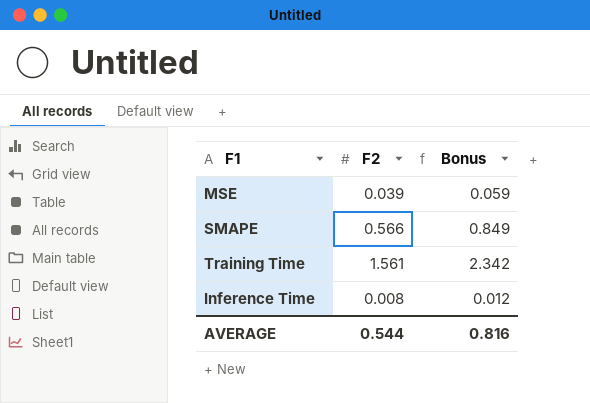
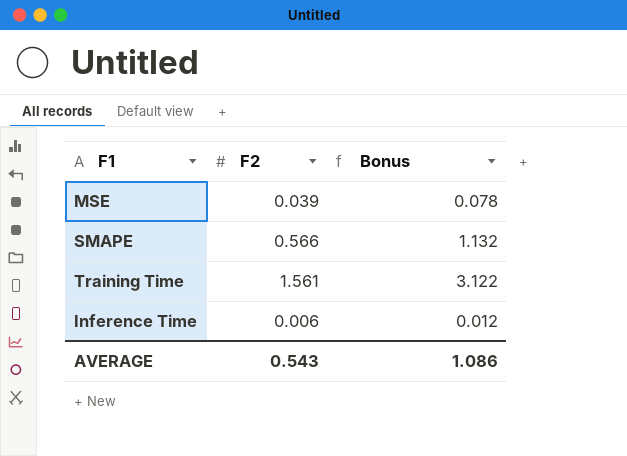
column Bonus | formula: [F2] * 1.5 -> [F2] * 2
Inference Time | F2: 0.008 -> 0.006
AVERAGE | F2: 0.544 -> 0.543
AVERAGE | Bonus: 0.816 -> 1.086

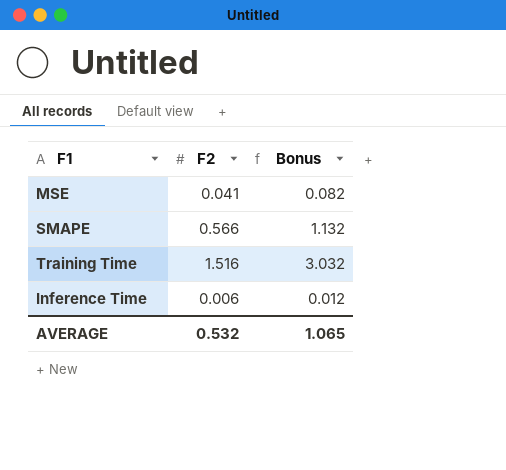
MSE | F2: 0.039 -> 0.041
MSE | Bonus: 0.078 -> 0.082
Training Time | F2: 1.561 -> 1.516
Training Time | Bonus: 3.122 -> 3.032
AVERAGE | F2: 0.543 -> 0.532
AVERAGE | Bonus: 1.086 -> 1.065

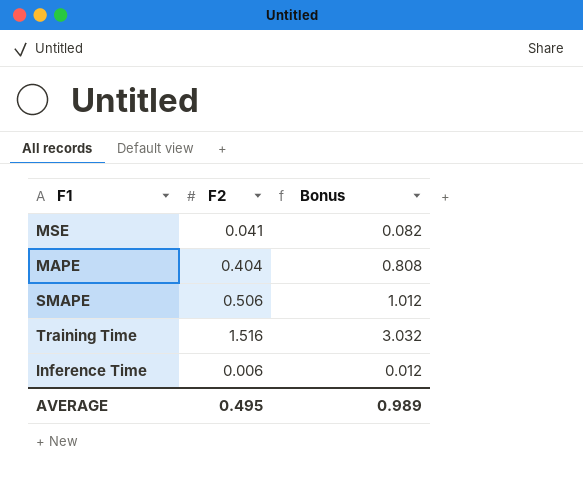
row MAPE: none -> 0.404 | 0.808
SMAPE | F2: 0.566 -> 0.506
SMAPE | Bonus: 1.132 -> 1.012
AVERAGE | F2: 0.532 -> 0.495
AVERAGE | Bonus: 1.065 -> 0.989

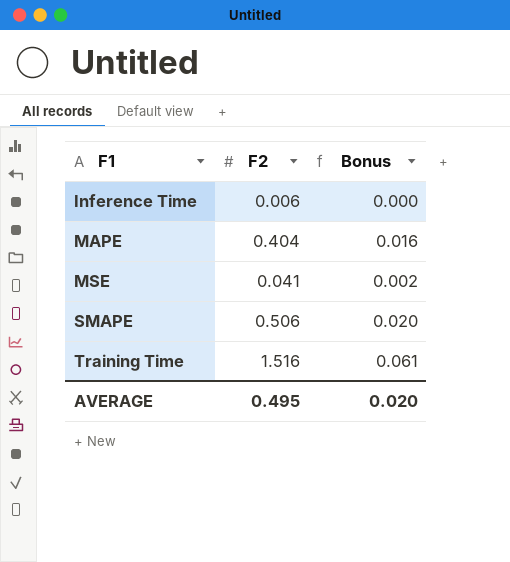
row order: none -> F1 ascending
column Bonus | formula: [F2] * 2 -> [F2] * 0.04
AVERAGE | Bonus: 0.989 -> 0.020

